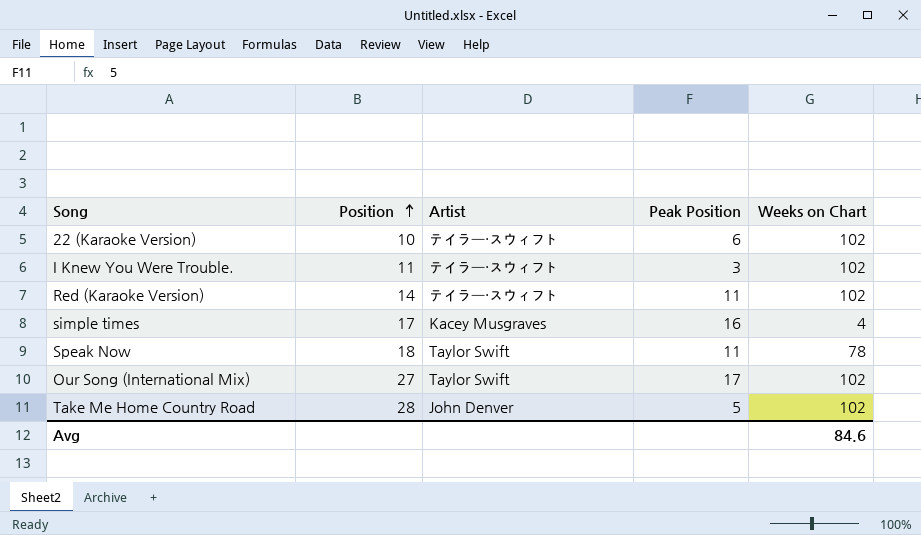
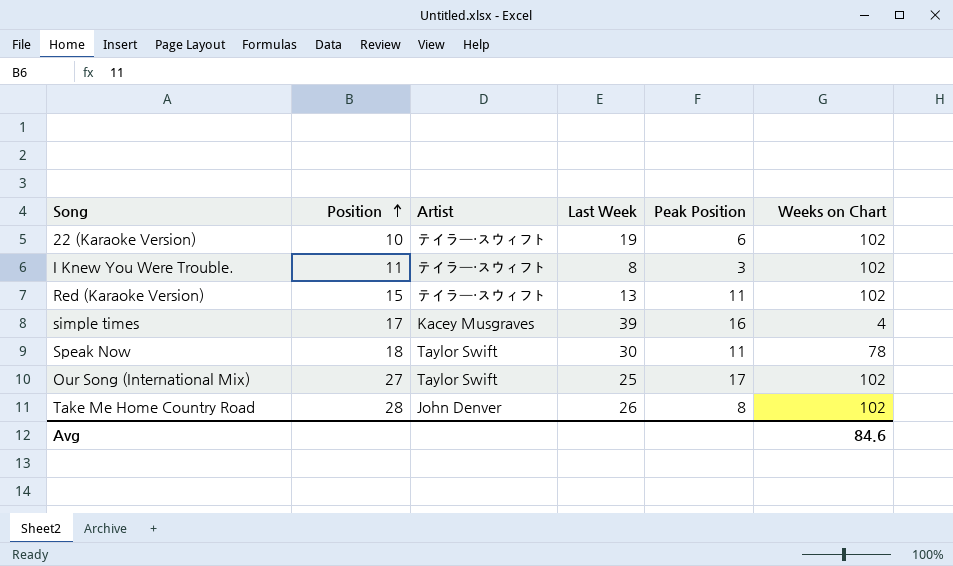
column Last Week | position: none -> 4
Red (Karaoke Version) | Position: 14 -> 15
Take Me Home Country Road | Peak Position: 5 -> 8

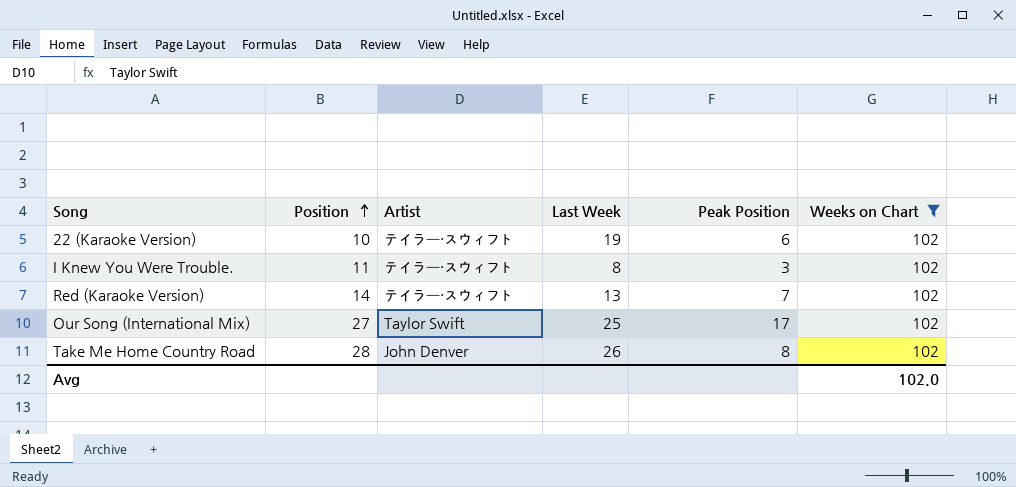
filter: none -> Weeks on Chart = 102
Red (Karaoke Version) | Position: 15 -> 14
Red (Karaoke Version) | Peak Position: 11 -> 7
Avg | Weeks on Chart: 84.6 -> 102.0

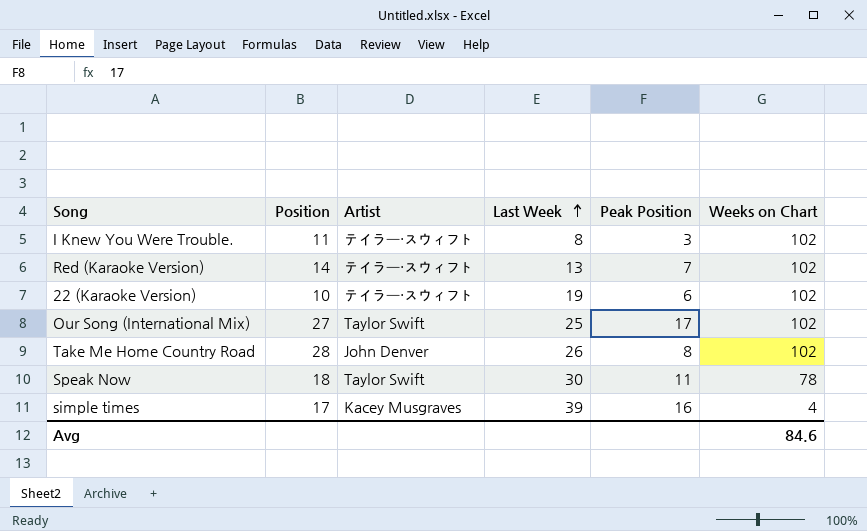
filter: Weeks on Chart = 102 -> none
row order: Position ascending -> Last Week ascending
Avg | Weeks on Chart: 102.0 -> 84.6

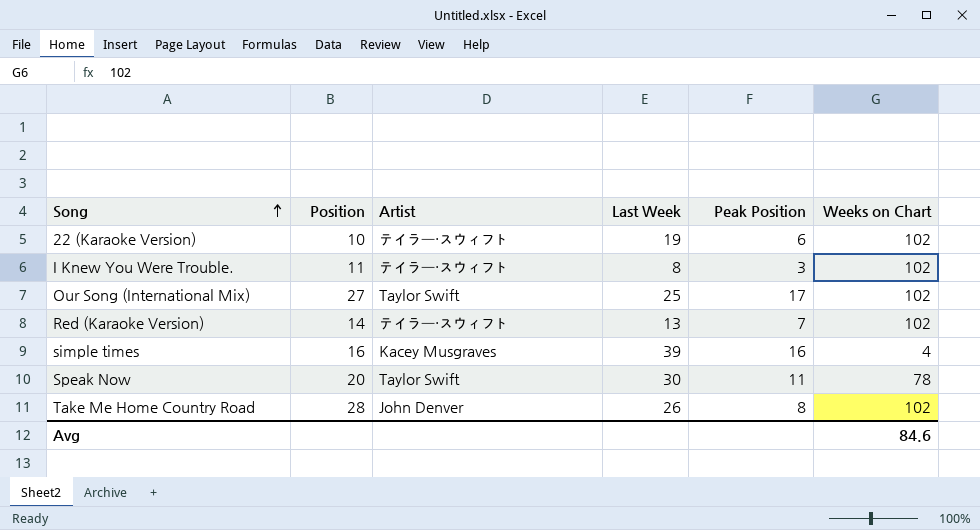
row order: Last Week ascending -> Song ascending
simple times | Position: 17 -> 16
Speak Now | Position: 18 -> 20

